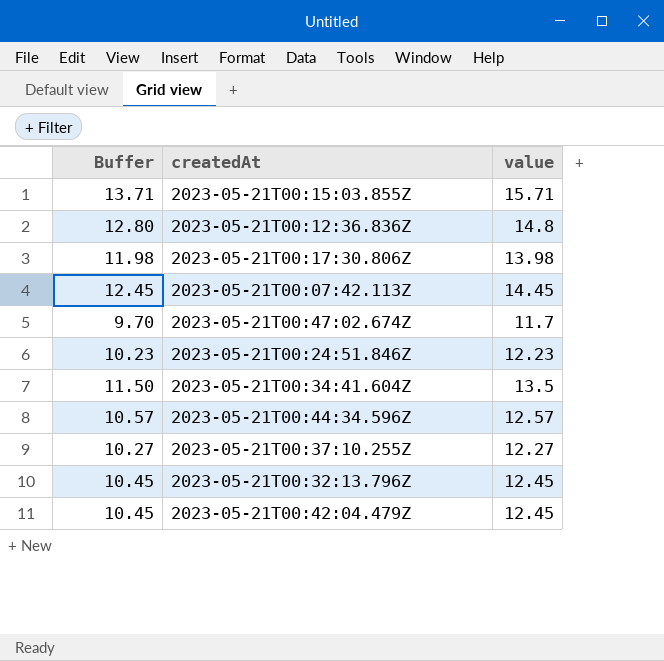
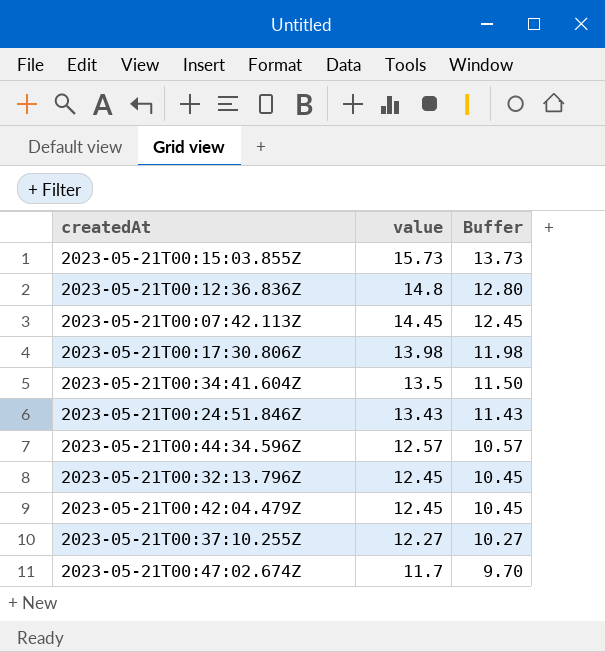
row order: none -> value descending
column Buffer | position: 1 -> 3
2023-05-21T00:15:03.855Z | value: 15.71 -> 15.73
2023-05-21T00:15:03.855Z | Buffer: 13.71 -> 13.73
2023-05-21T00:24:51.846Z | value: 12.23 -> 13.43
2023-05-21T00:24:51.846Z | Buffer: 10.23 -> 11.43

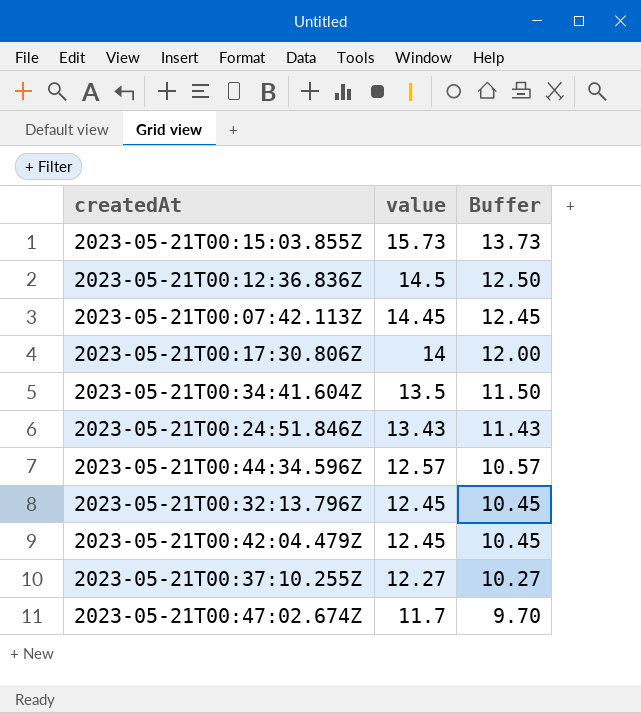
2023-05-21T00:12:36.836Z | value: 14.8 -> 14.5
2023-05-21T00:12:36.836Z | Buffer: 12.80 -> 12.50
2023-05-21T00:17:30.806Z | value: 13.98 -> 14
2023-05-21T00:17:30.806Z | Buffer: 11.98 -> 12.00

